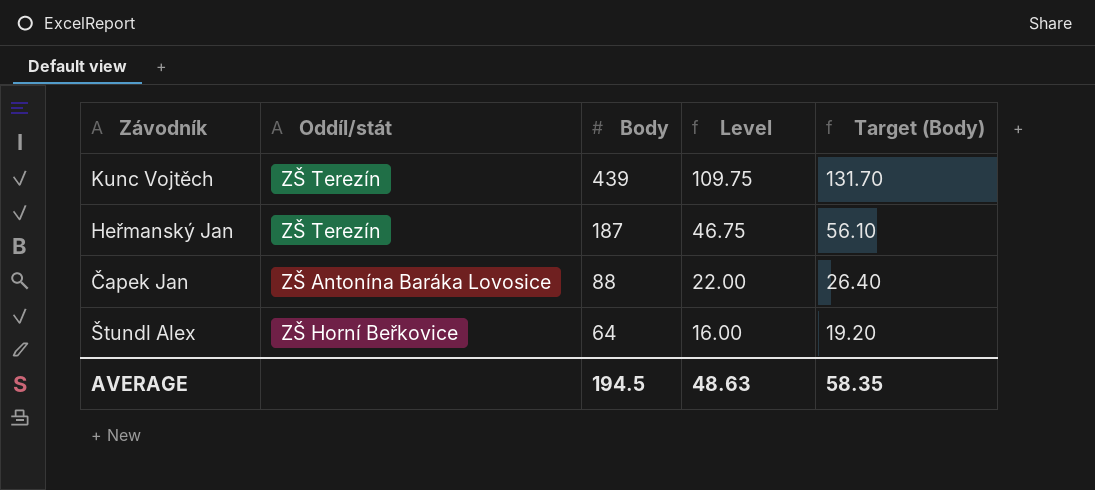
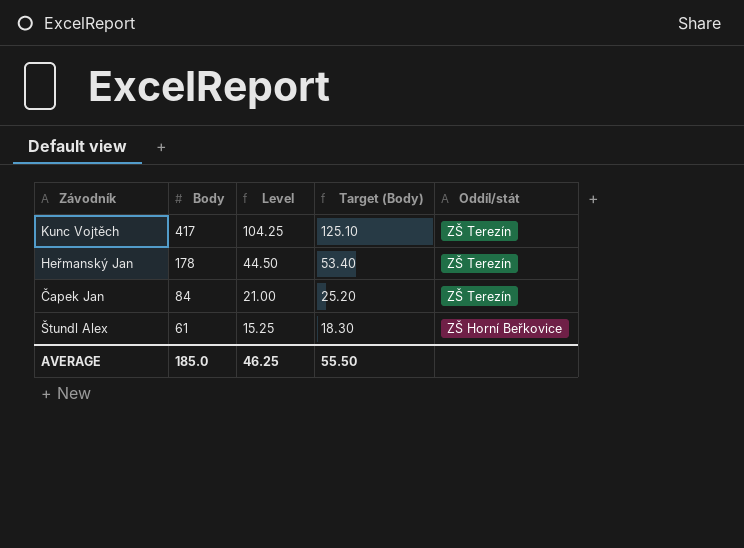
column Oddíl/stát | position: 2 -> 5
Kunc Vojtěch | Body: 439 -> 417
Kunc Vojtěch | Level: 109.75 -> 104.25
Kunc Vojtěch | Target (Body): 131.70 -> 125.10
Heřmanský Jan | Body: 187 -> 178
Heřmanský Jan | Level: 46.75 -> 44.50
Heřmanský Jan | Target (Body): 56.10 -> 53.40
Čapek Jan | Body: 88 -> 84
Čapek Jan | Level: 22.00 -> 21.00
Čapek Jan | Target (Body): 26.40 -> 25.20
Čapek Jan | Oddíl/stát: ZŠ Antonína Baráka Lovosice -> ZŠ Terezín
Štundl Alex | Body: 64 -> 61
Štundl Alex | Level: 16.00 -> 15.25
Štundl Alex | Target (Body): 19.20 -> 18.30
AVERAGE | Body: 194.5 -> 185.0
AVERAGE | Level: 48.63 -> 46.25
AVERAGE | Target (Body): 58.35 -> 55.50

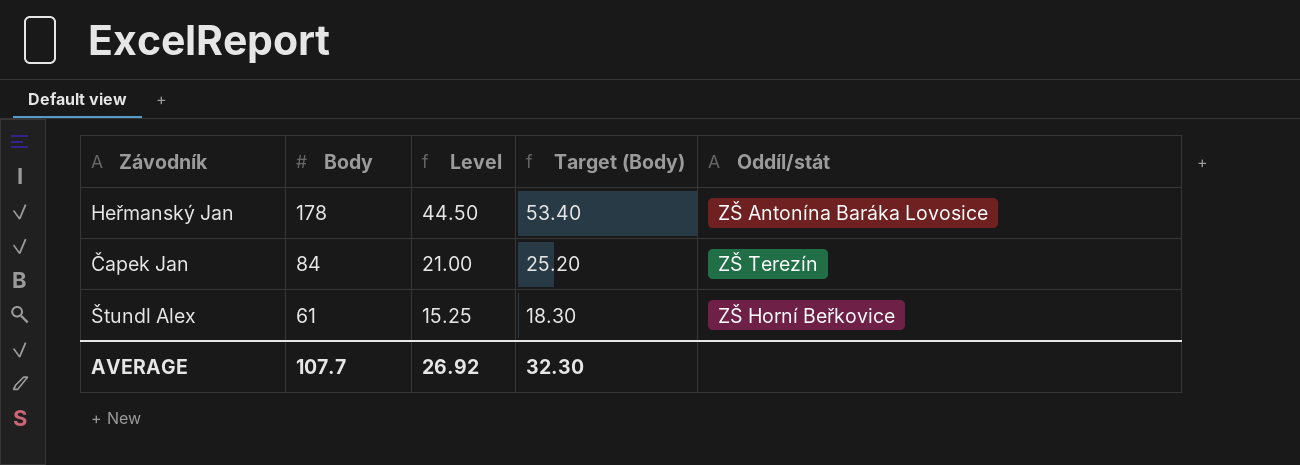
row Kunc Vojtěch: 417 | 104.25 | 125.10 | ZŠ Terezín -> none
Heřmanský Jan | Oddíl/stát: ZŠ Terezín -> ZŠ Antonína Baráka Lovosice
AVERAGE | Body: 185.0 -> 107.7
AVERAGE | Level: 46.25 -> 26.92
AVERAGE | Target (Body): 55.50 -> 32.30

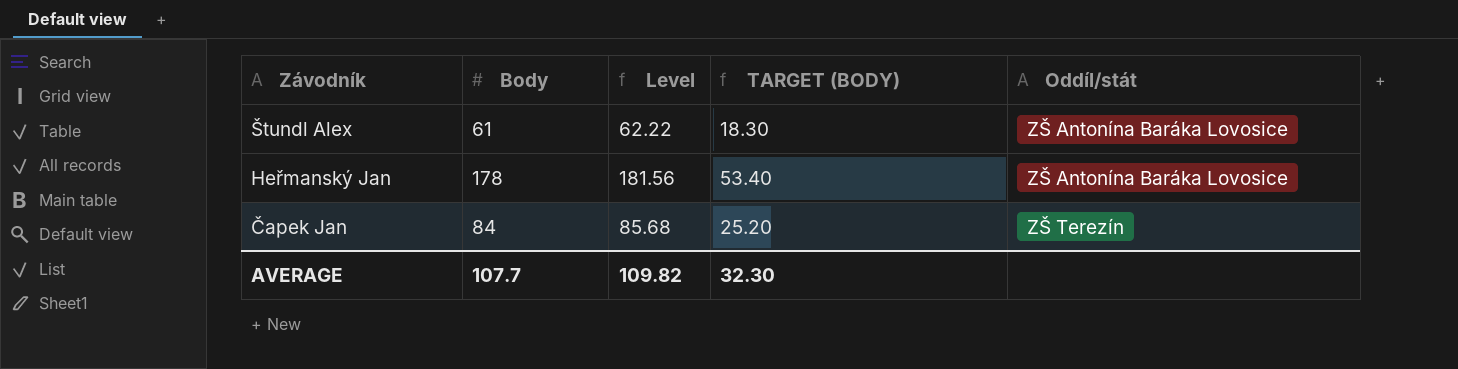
row order: Body descending -> Závodník descending
column Level | formula: [Body] * 0.25 -> [Body] * 1.02
column name: Target (Body) -> TARGET (BODY)
Štundl Alex | Oddíl/stát: ZŠ Horní Beřkovice -> ZŠ Antonína Baráka Lovosice
AVERAGE | Level: 26.92 -> 109.82

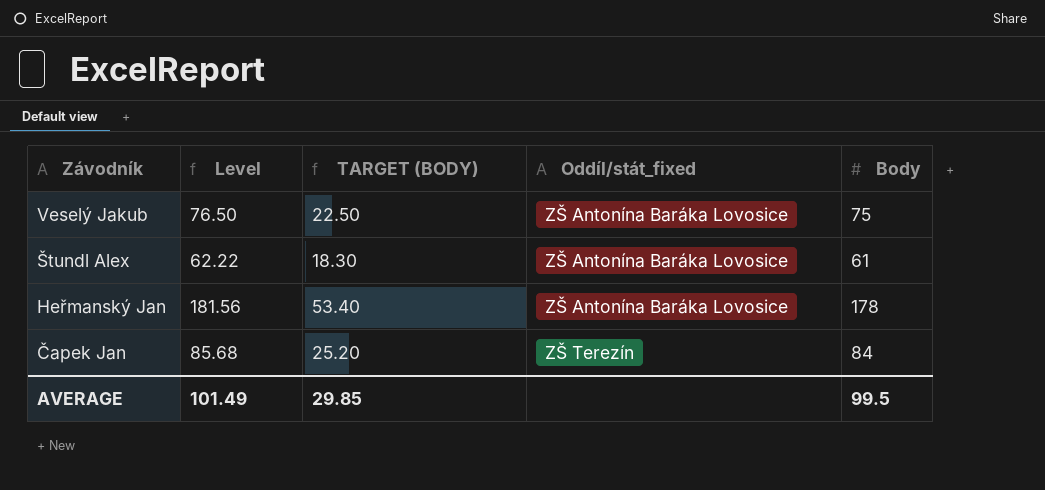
column name: Oddíl/stát -> Oddíl/stát_fixed
column Body | position: 2 -> 5
row Veselý Jakub: none -> 76.50 | 22.50 | ZŠ Antonína Baráka Lovosice | 75
AVERAGE | Level: 109.82 -> 101.49
AVERAGE | TARGET (BODY): 32.30 -> 29.85
AVERAGE | Body: 107.7 -> 99.5

